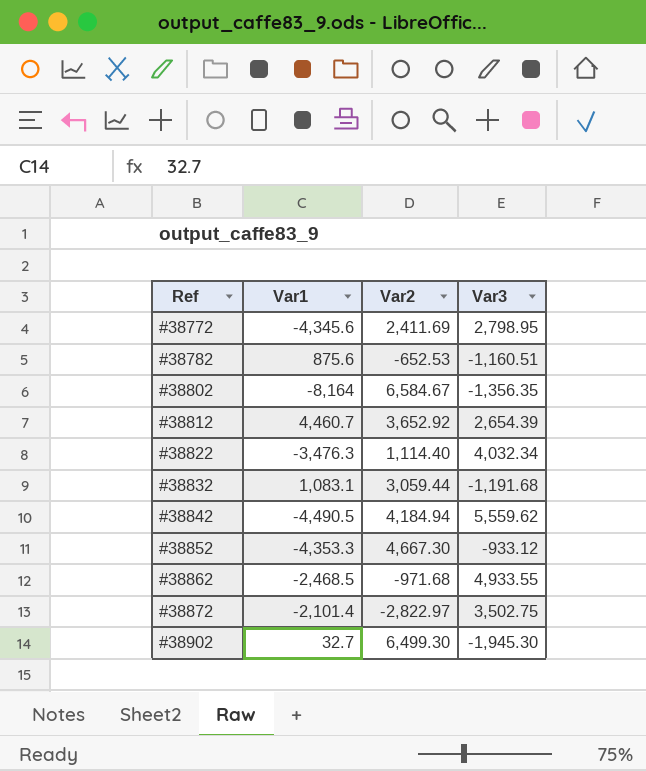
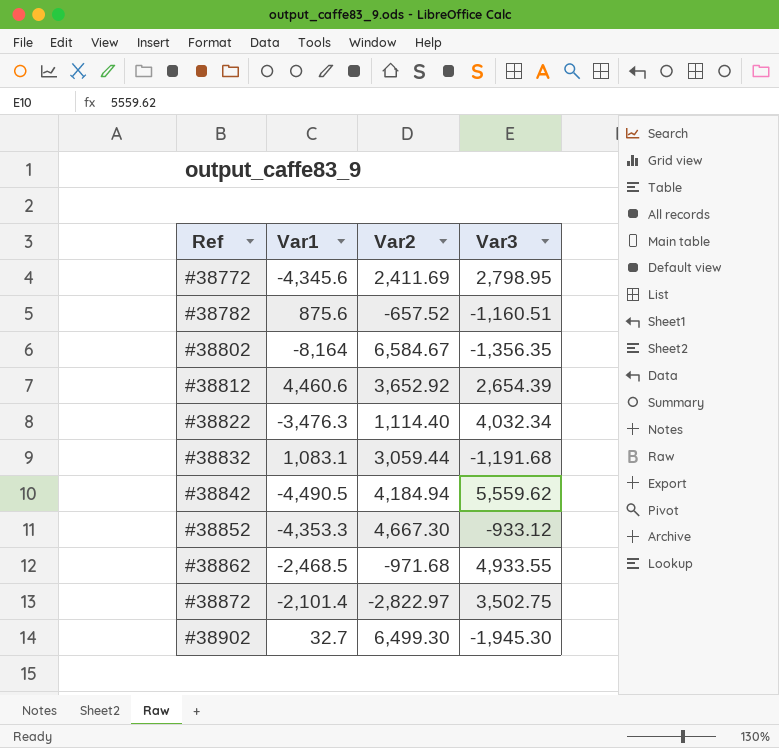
#38782 | Var2: -652.53 -> -657.52
#38812 | Var1: 4,460.7 -> 4,460.6

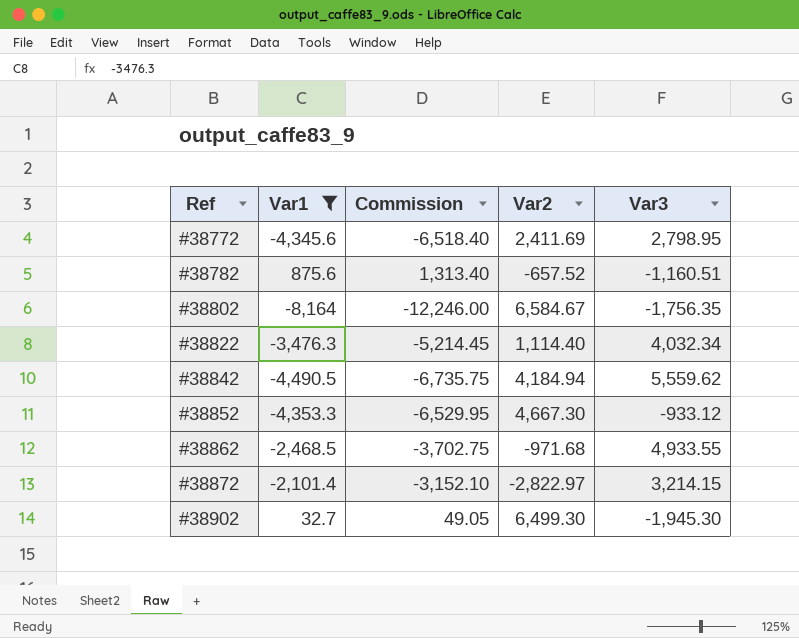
filter: none -> Var1 <= 875.6
column Commission | formula: none -> [Var1] * 1.5
#38802 | Var3: -1,356.35 -> -1,756.35
#38872 | Var3: 3,502.75 -> 3,214.15

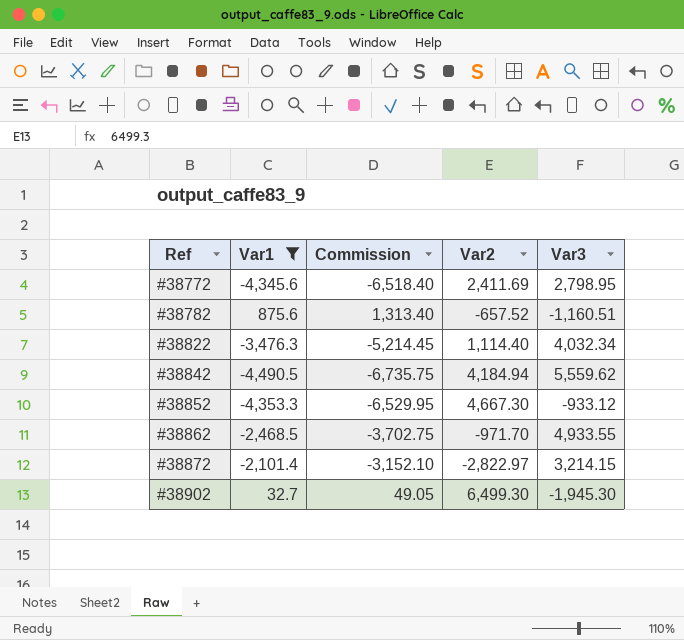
row #38802: -8,164 | -12,246.00 | 6,584.67 | -1,756.35 -> none
#38862 | Var2: -971.68 -> -971.70

